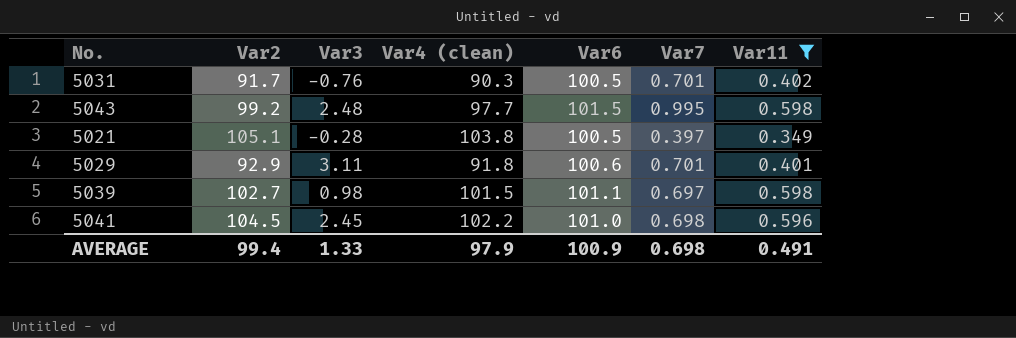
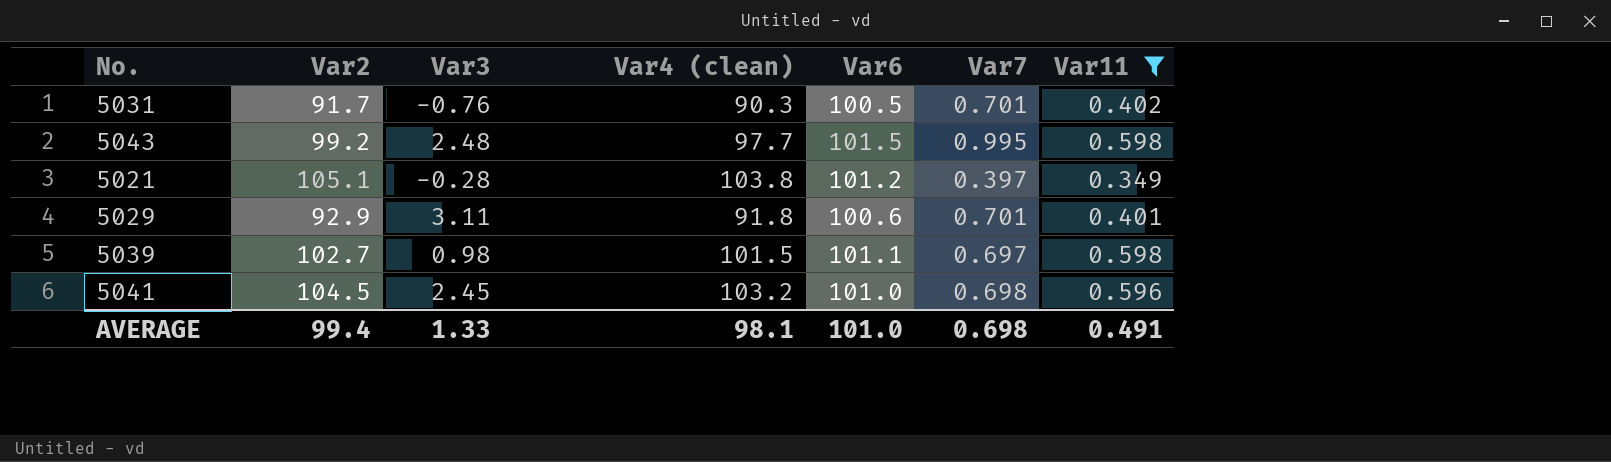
5021 | Var6: 100.5 -> 101.2
5041 | Var4 (clean): 102.2 -> 103.2
AVERAGE | Var4 (clean): 97.9 -> 98.1
AVERAGE | Var6: 100.9 -> 101.0

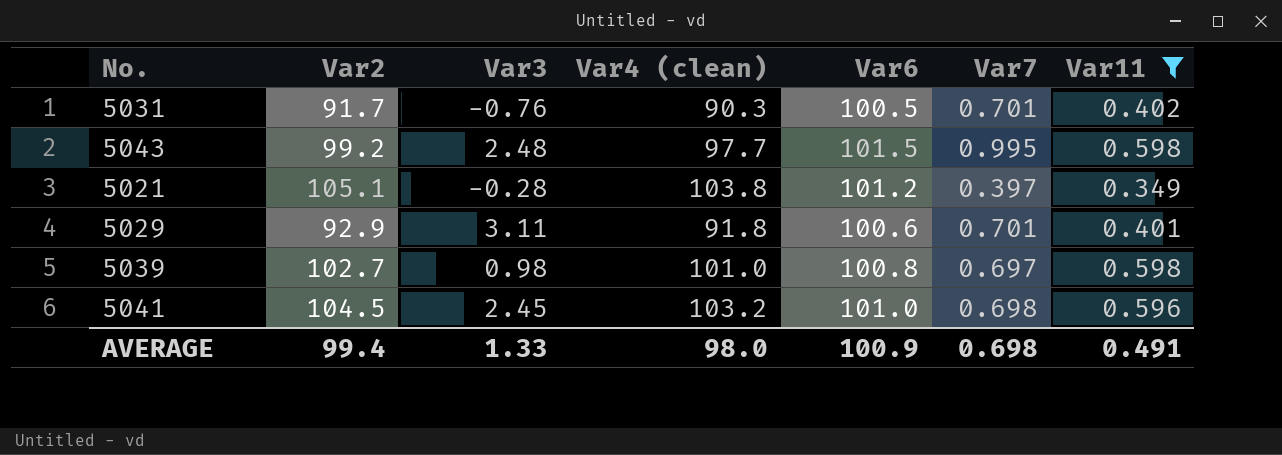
5039 | Var4 (clean): 101.5 -> 101.0
5039 | Var6: 101.1 -> 100.8
AVERAGE | Var4 (clean): 98.1 -> 98.0
AVERAGE | Var6: 101.0 -> 100.9

